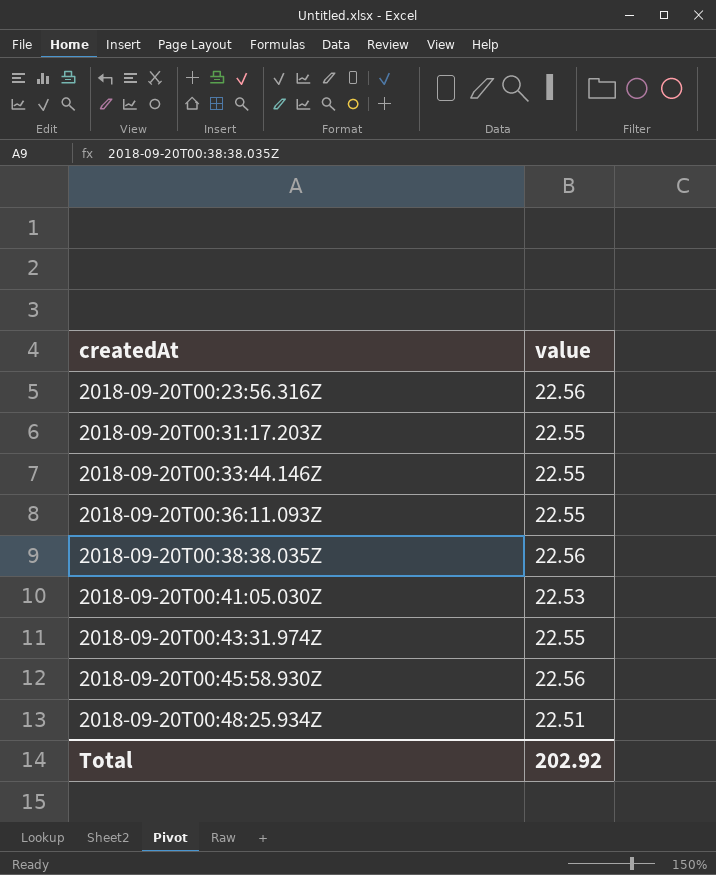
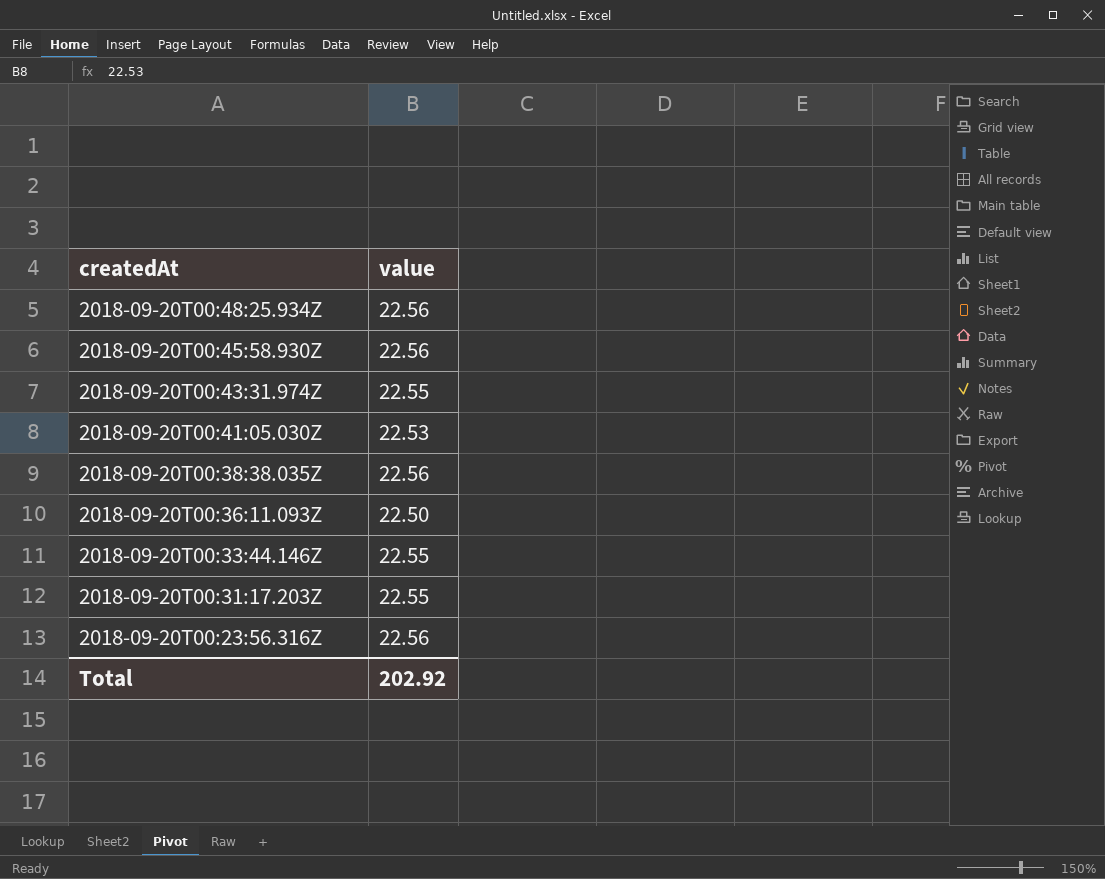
row order: createdAt ascending -> createdAt descending
2018-09-20T00:48:25.934Z | value: 22.51 -> 22.56
2018-09-20T00:36:11.093Z | value: 22.55 -> 22.50

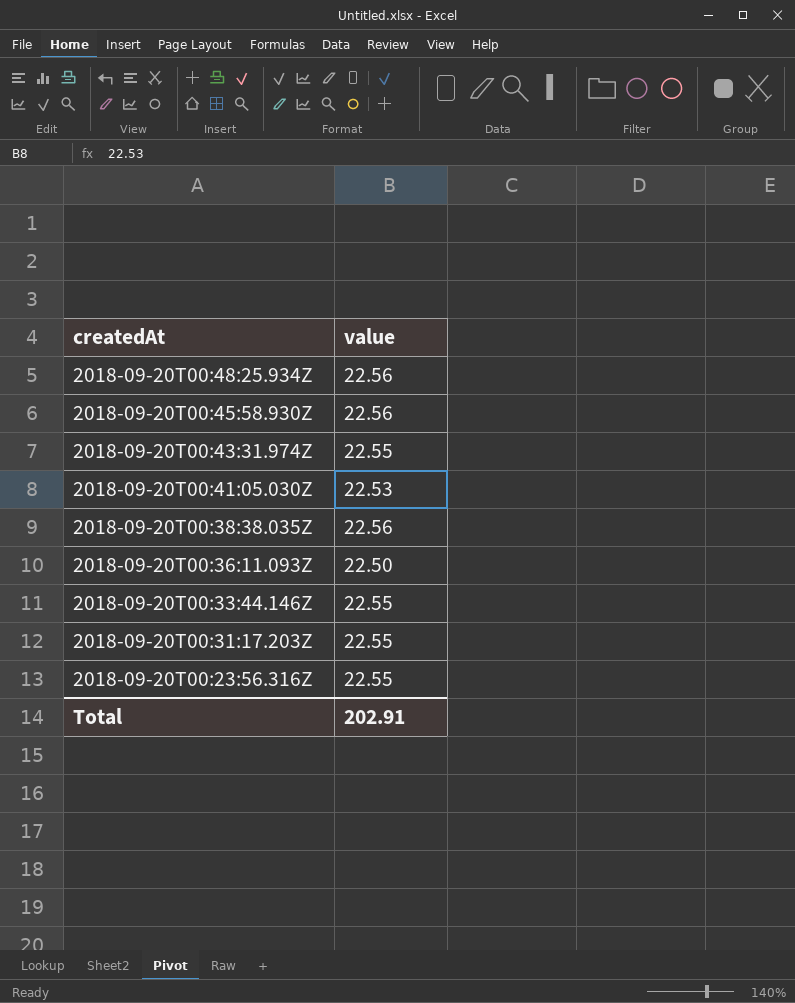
2018-09-20T00:23:56.316Z | value: 22.56 -> 22.55
Total | value: 202.92 -> 202.91

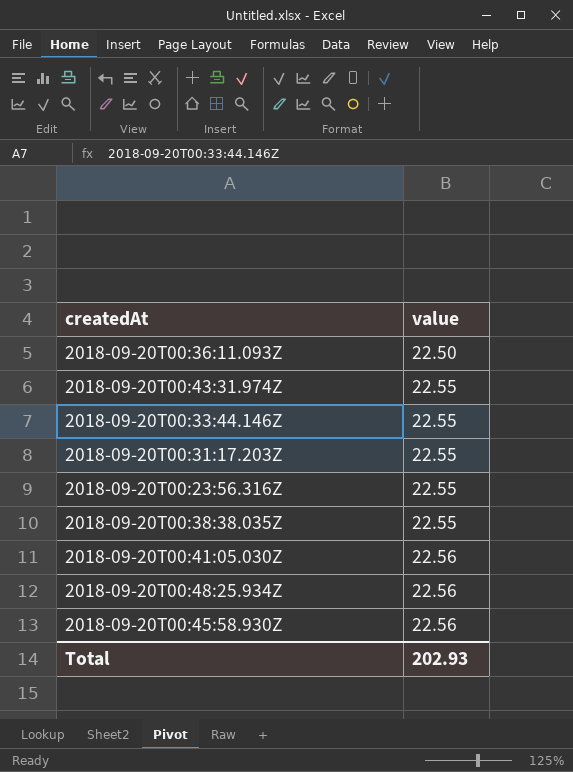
row order: createdAt descending -> value ascending
2018-09-20T00:38:38.035Z | value: 22.56 -> 22.55
2018-09-20T00:41:05.030Z | value: 22.53 -> 22.56
Total | value: 202.91 -> 202.93

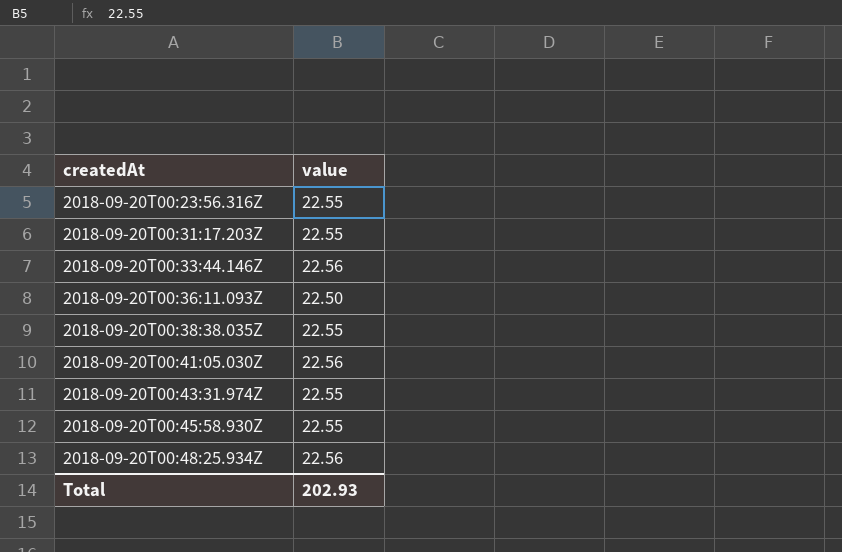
row order: value ascending -> createdAt ascending
2018-09-20T00:33:44.146Z | value: 22.55 -> 22.56
2018-09-20T00:45:58.930Z | value: 22.56 -> 22.55

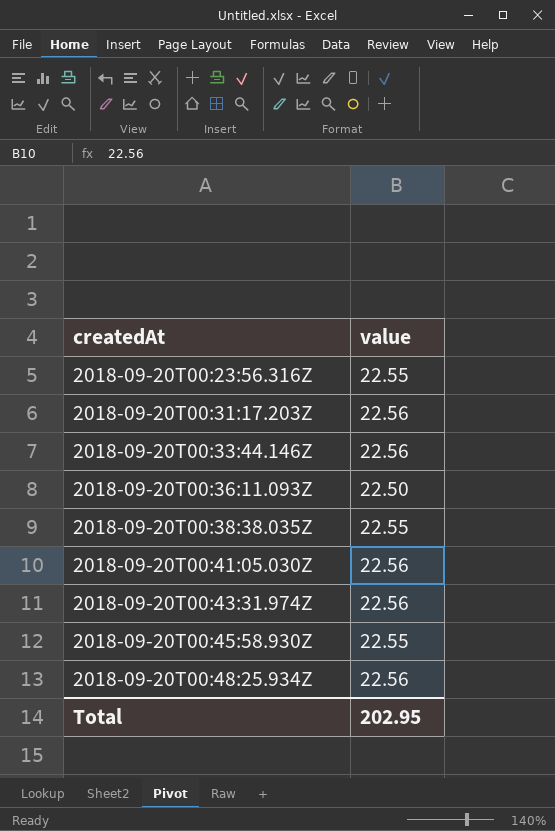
2018-09-20T00:31:17.203Z | value: 22.55 -> 22.56
2018-09-20T00:43:31.974Z | value: 22.55 -> 22.56
Total | value: 202.93 -> 202.95

